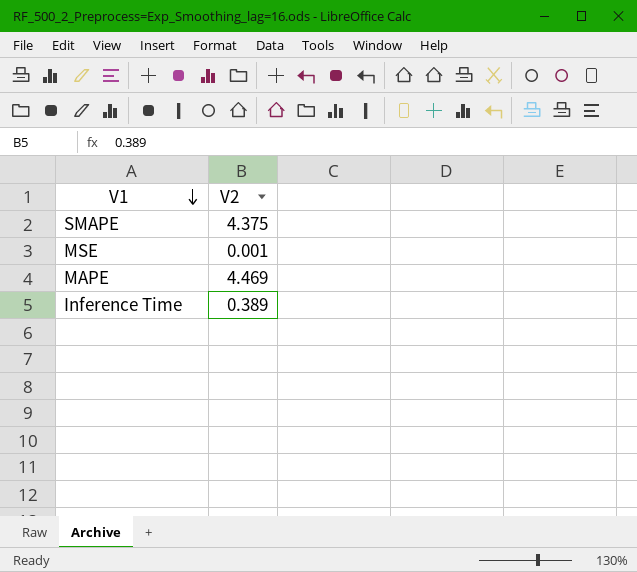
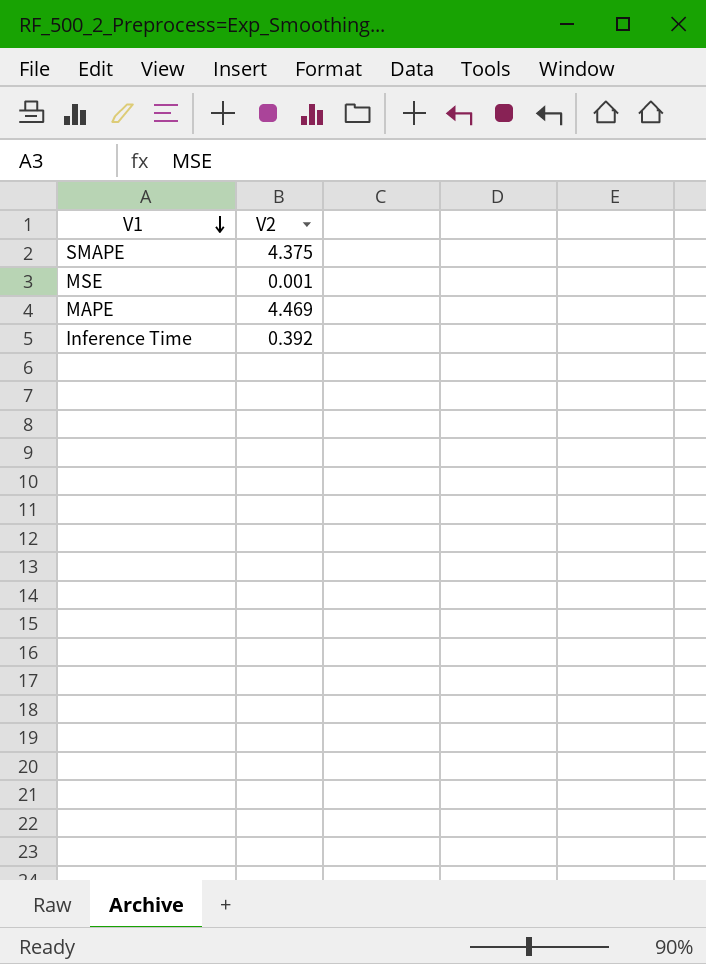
Inference Time | V2: 0.389 -> 0.392

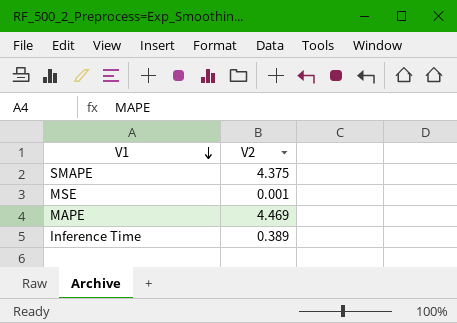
Inference Time | V2: 0.392 -> 0.389

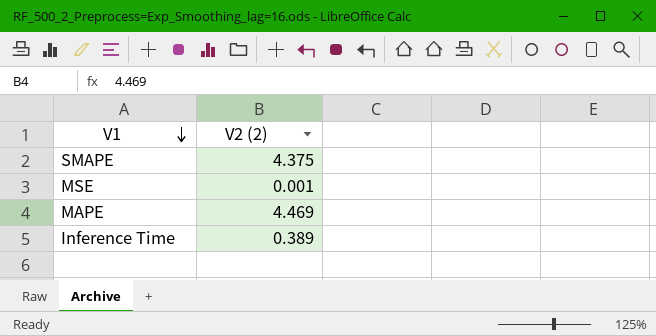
column name: V2 -> V2 (2)

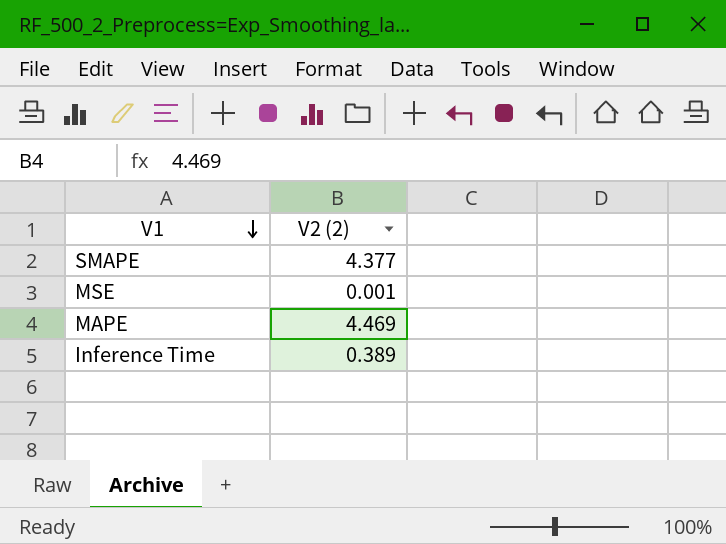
SMAPE | V2 (2): 4.375 -> 4.377

